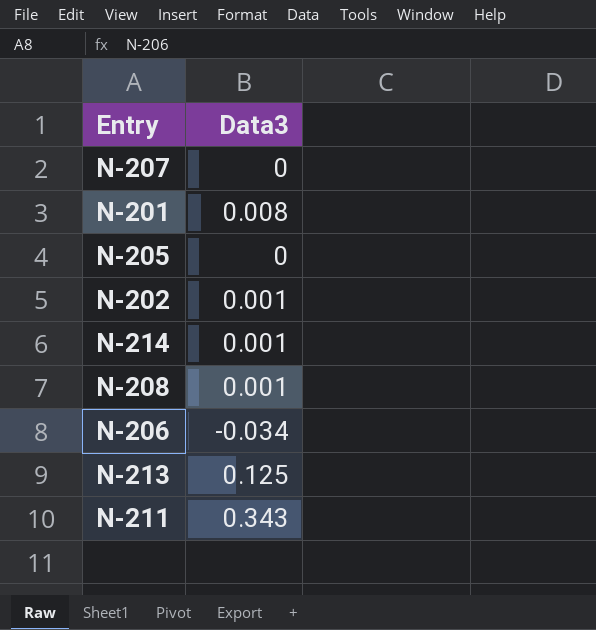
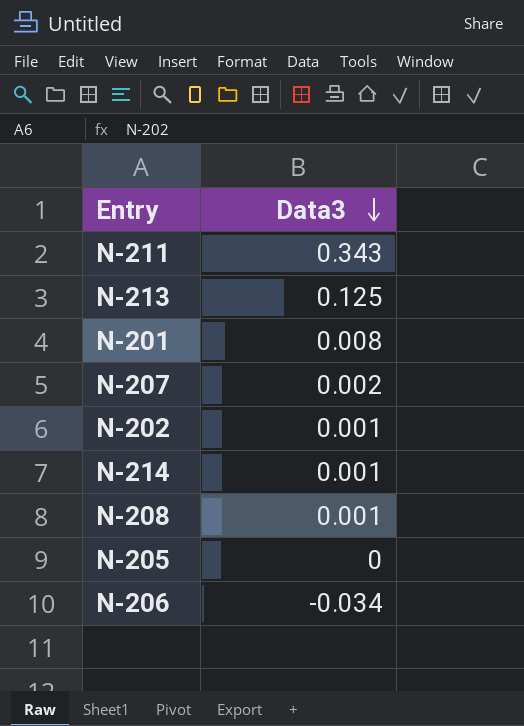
row order: none -> Data3 descending
N-207 | Data3: 0 -> 0.002

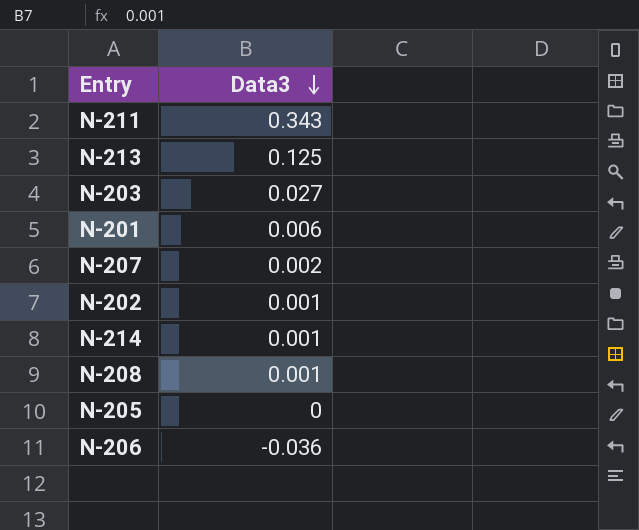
row N-203: none -> 0.027
N-201 | Data3: 0.008 -> 0.006
N-206 | Data3: -0.034 -> -0.036

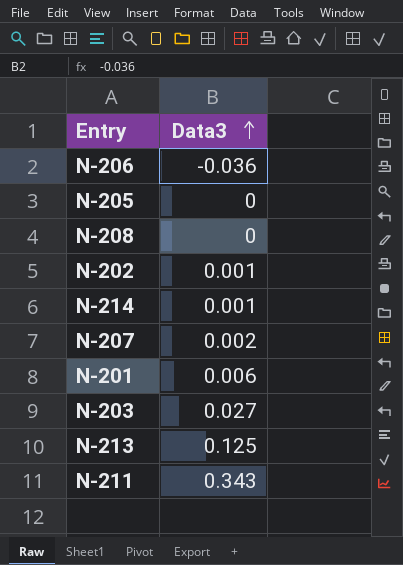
row order: Data3 descending -> Data3 ascending
N-208 | Data3: 0.001 -> 0

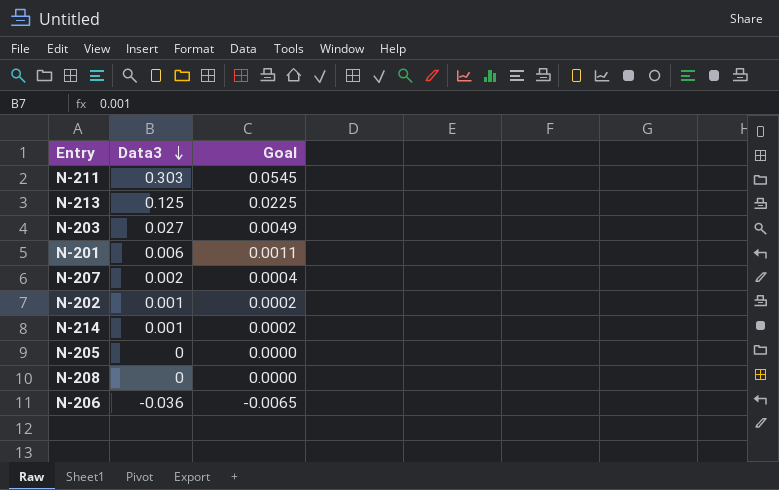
row order: Data3 ascending -> Data3 descending
column Goal | formula: none -> [Data3] * 0.18
N-211 | Data3: 0.343 -> 0.303

